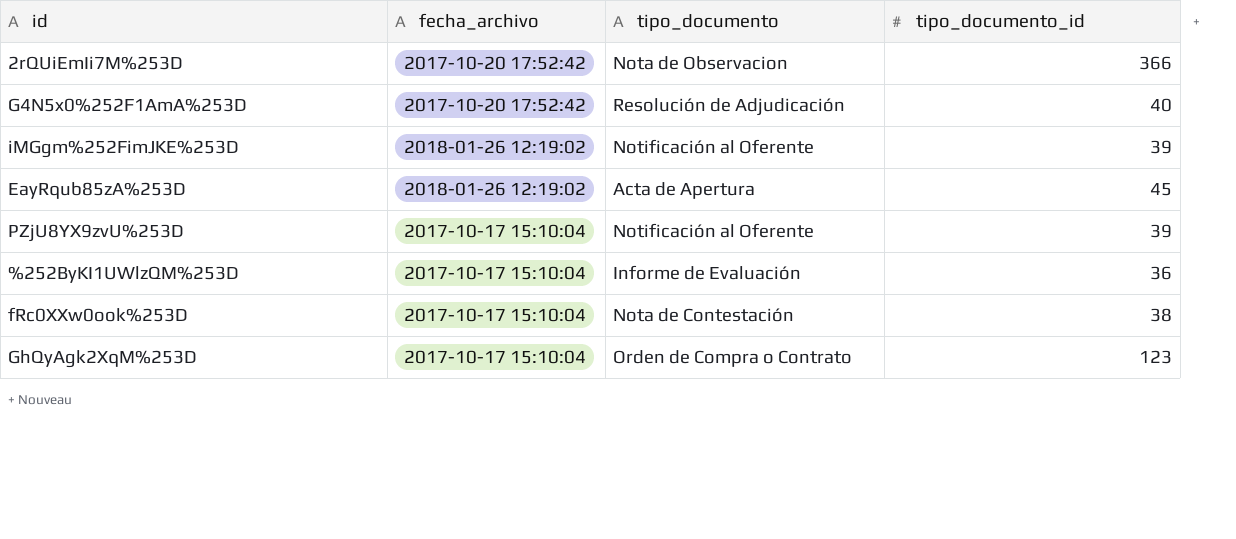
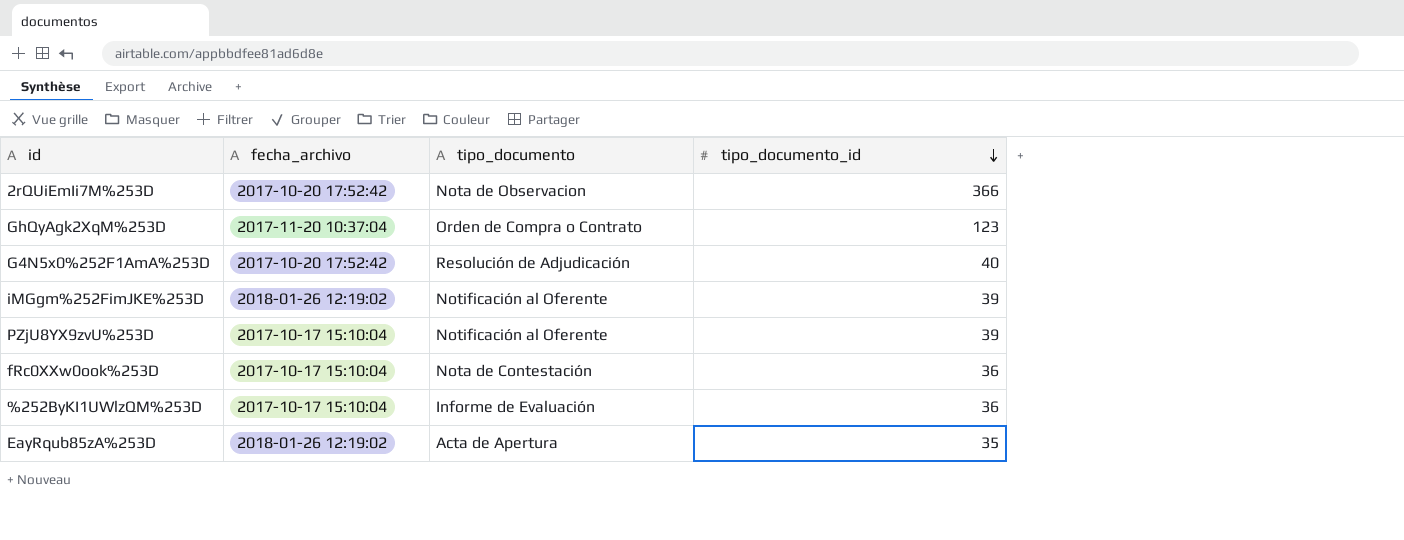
row order: none -> tipo_documento_id descending
GhQyAgk2XqM%253D | fecha_archivo: 2017-10-17 15:10:04 -> 2017-11-20 10:37:04
fRc0XXw0ook%253D | tipo_documento_id: 38 -> 36
EayRqub85zA%253D | tipo_documento_id: 45 -> 35

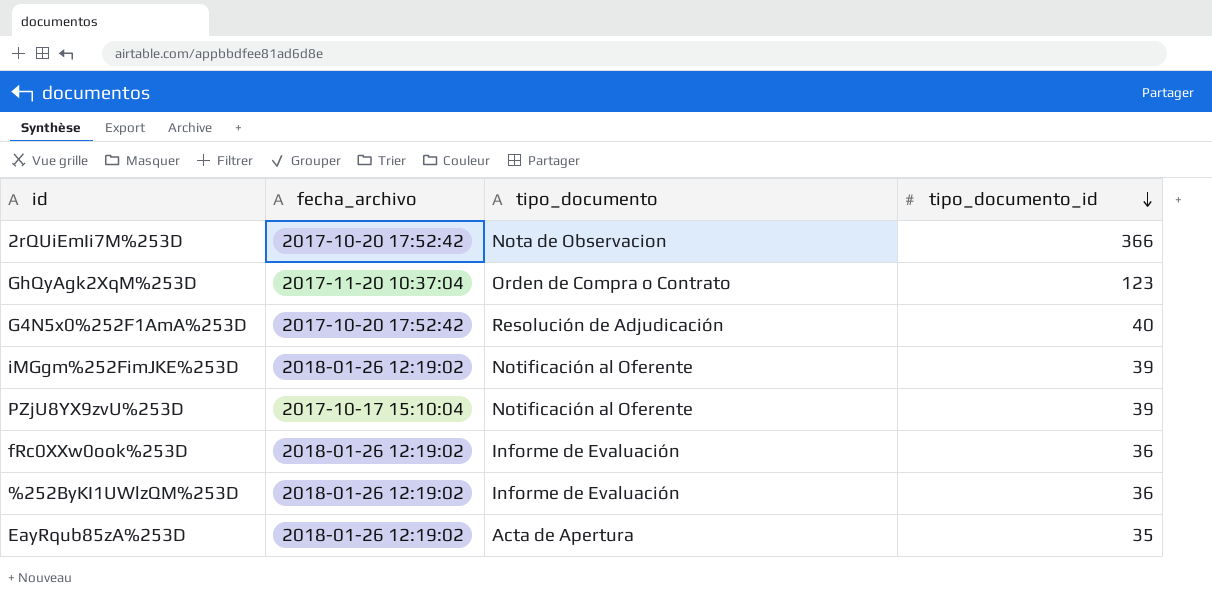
fRc0XXw0ook%253D | fecha_archivo: 2017-10-17 15:10:04 -> 2018-01-26 12:19:02
fRc0XXw0ook%253D | tipo_documento: Nota de Contestación -> Informe de Evaluación
%252ByKI1UWlzQM%253D | fecha_archivo: 2017-10-17 15:10:04 -> 2018-01-26 12:19:02

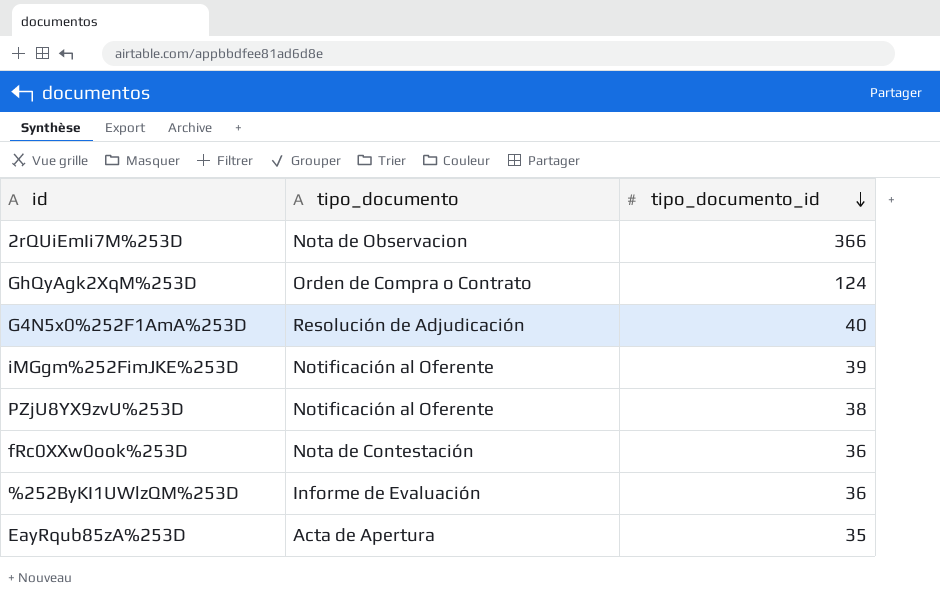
column fecha_archivo | position: 2 -> none
GhQyAgk2XqM%253D | tipo_documento_id: 123 -> 124
PZjU8YX9zvU%253D | tipo_documento_id: 39 -> 38
fRc0XXw0ook%253D | tipo_documento: Informe de Evaluación -> Nota de Contestación

